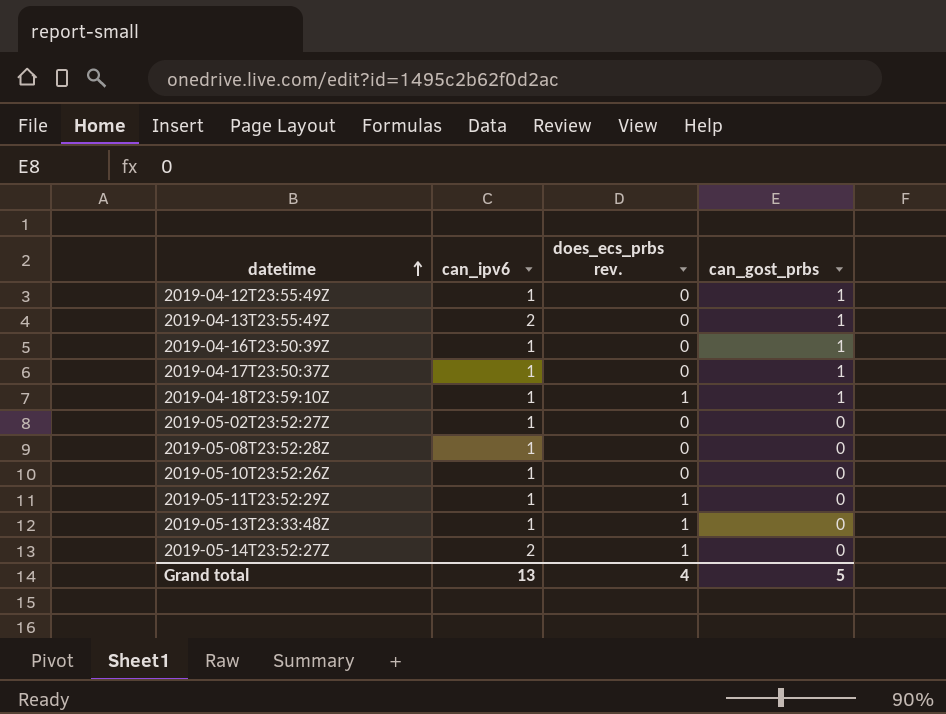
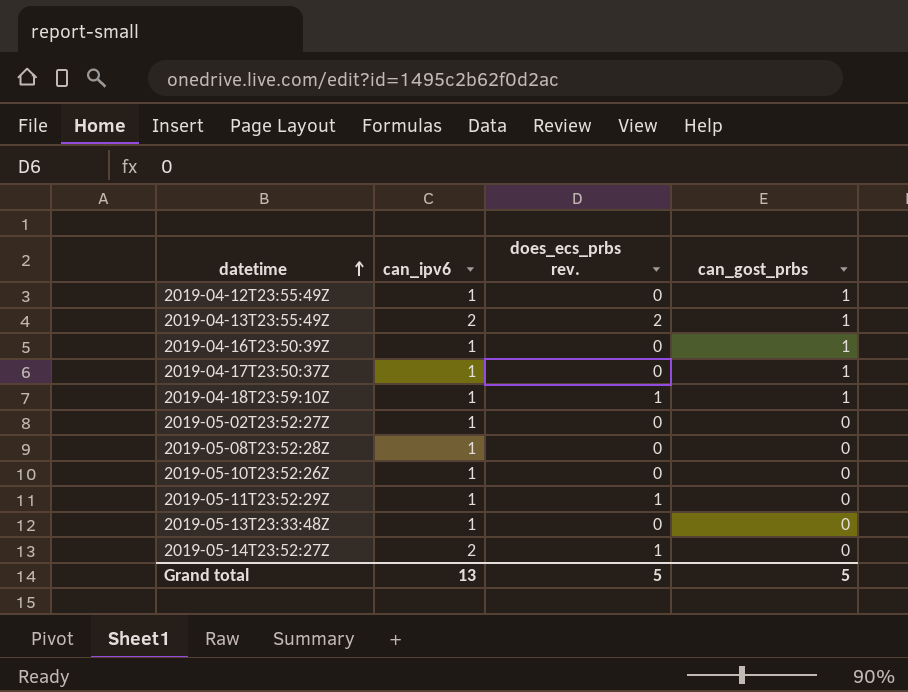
2019-04-13T23:55:49Z | does_ecs_prbs rev.: 0 -> 2
2019-05-13T23:33:48Z | does_ecs_prbs rev.: 1 -> 0
Grand total | does_ecs_prbs rev.: 4 -> 5

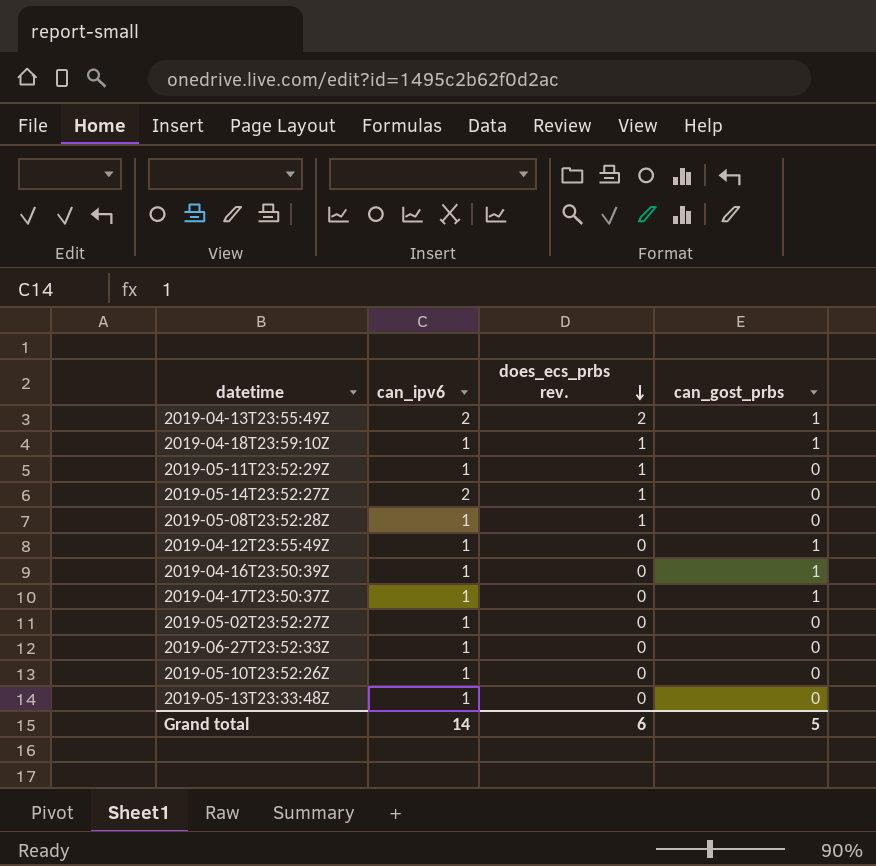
row order: datetime ascending -> does_ecs_prbs rev. descending
2019-05-08T23:52:28Z | does_ecs_prbs rev.: 0 -> 1
row 2019-06-27T23:52:33Z: none -> 1 | 0 | 0
Grand total | can_ipv6: 13 -> 14
Grand total | does_ecs_prbs rev.: 5 -> 6

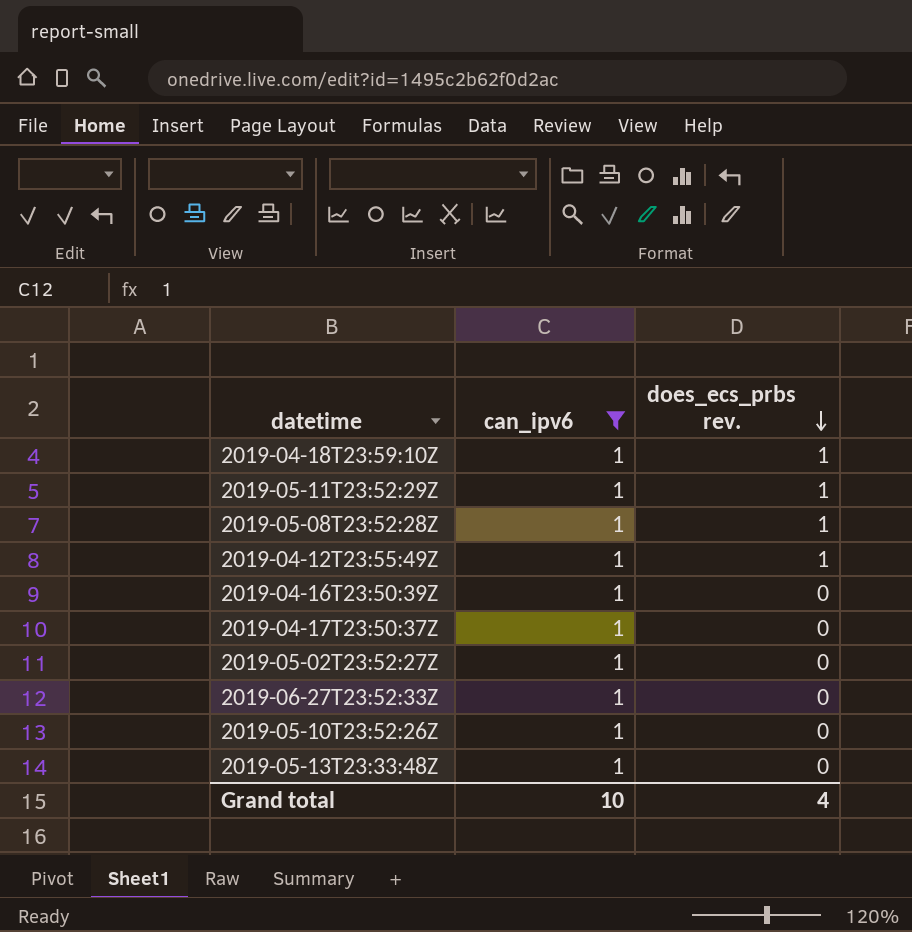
filter: none -> can_ipv6 = 1
column can_gost_prbs | position: 4 -> none
2019-04-12T23:55:49Z | does_ecs_prbs rev.: 0 -> 1
Grand total | can_ipv6: 14 -> 10
Grand total | does_ecs_prbs rev.: 6 -> 4

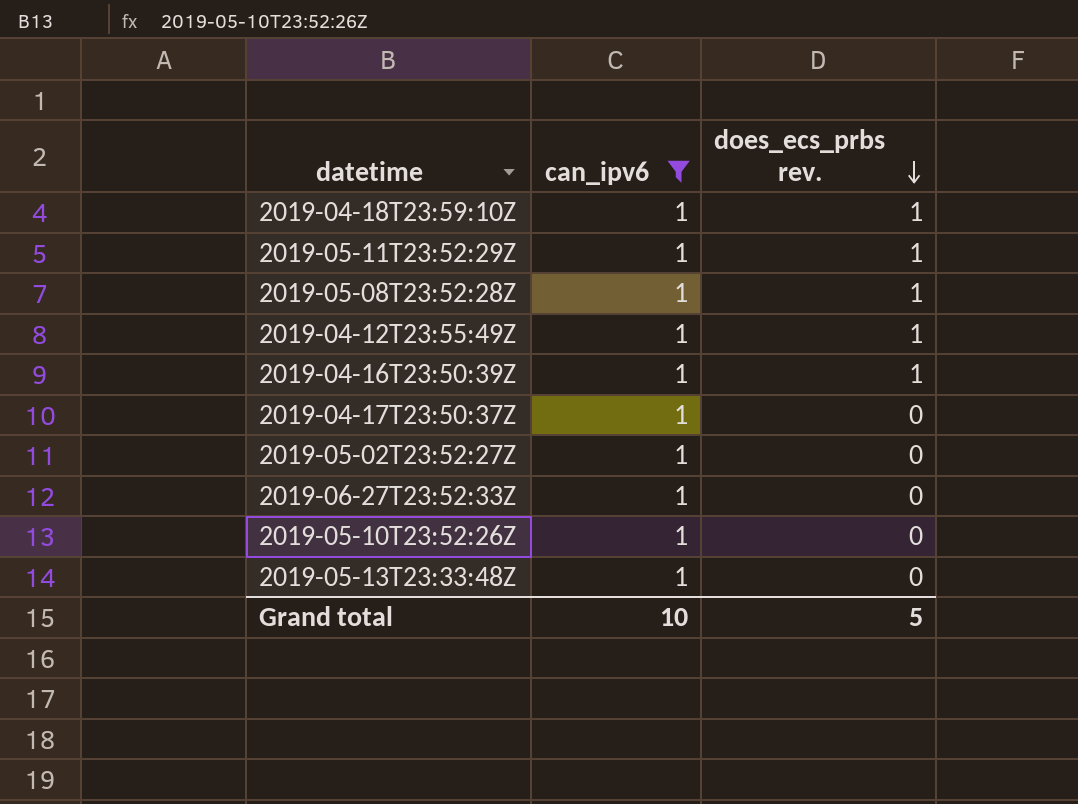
2019-04-16T23:50:39Z | does_ecs_prbs rev.: 0 -> 1
Grand total | does_ecs_prbs rev.: 4 -> 5

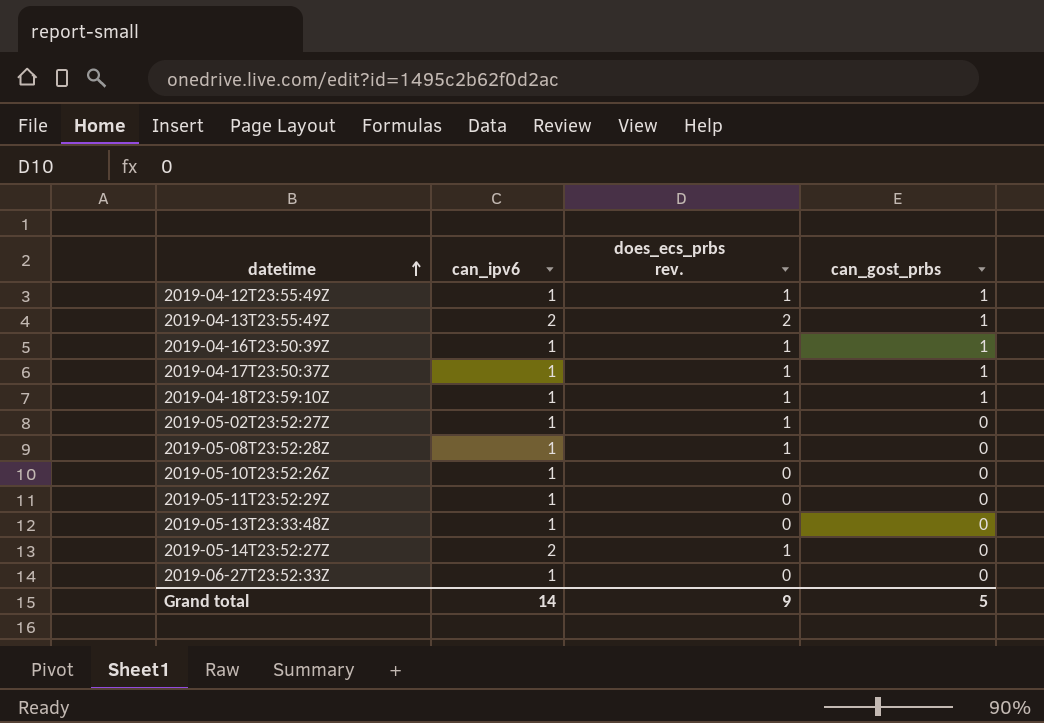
filter: can_ipv6 = 1 -> none
row order: does_ecs_prbs rev. descending -> datetime ascending
column can_gost_prbs | position: none -> 4
2019-04-17T23:50:37Z | does_ecs_prbs rev.: 0 -> 1
2019-05-02T23:52:27Z | does_ecs_prbs rev.: 0 -> 1
2019-05-11T23:52:29Z | does_ecs_prbs rev.: 1 -> 0
Grand total | can_ipv6: 10 -> 14
Grand total | does_ecs_prbs rev.: 5 -> 9

